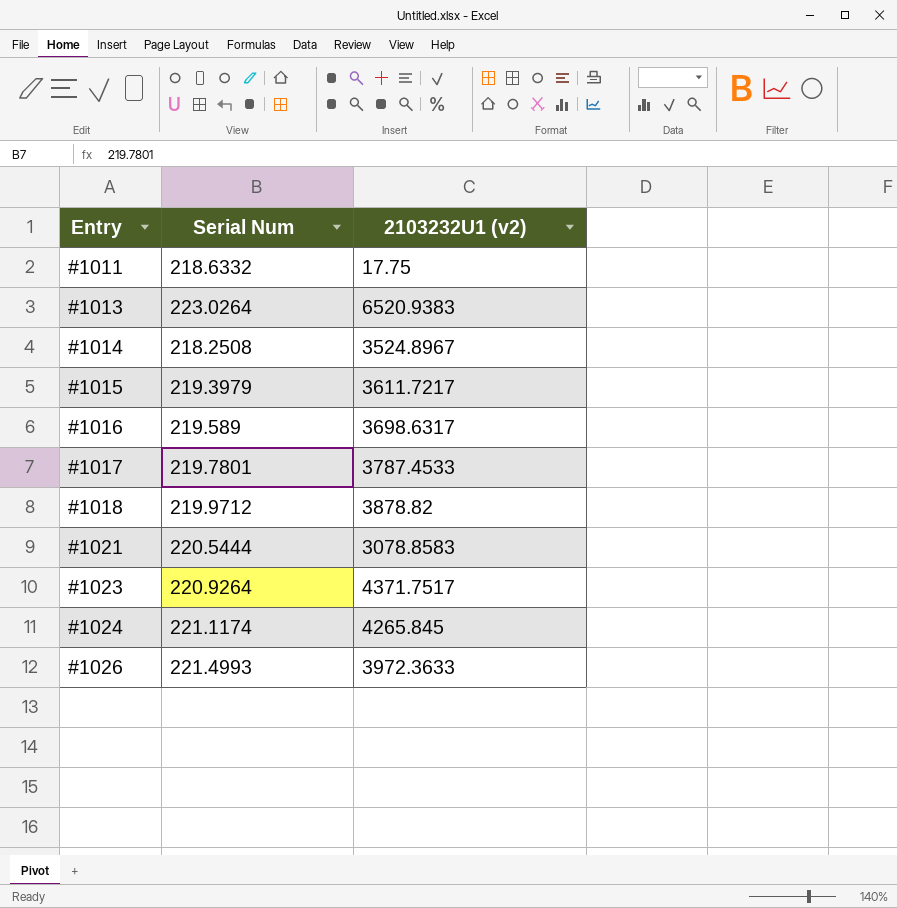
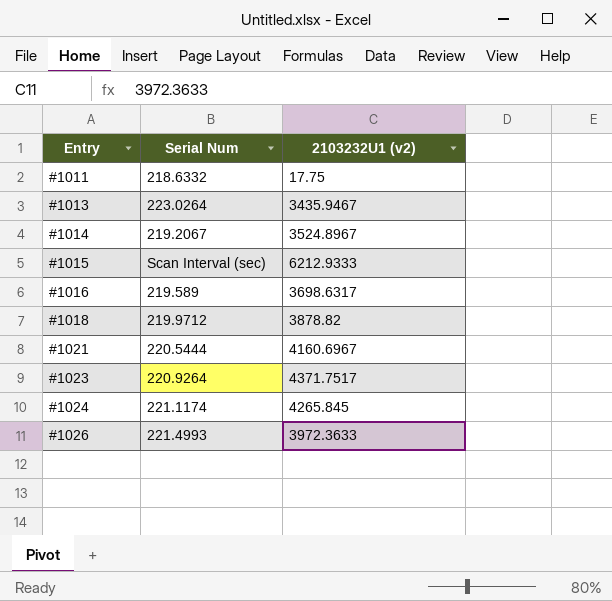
row #1017: 219.7801 | 3787.4533 -> none
#1013 | 2103232U1 (v2): 6520.9383 -> 3435.9467
#1014 | Serial Num: 218.2508 -> 219.2067
#1015 | Serial Num: 219.3979 -> Scan Interval (sec)
#1015 | 2103232U1 (v2): 3611.7217 -> 6212.9333
#1021 | 2103232U1 (v2): 3078.8583 -> 4160.6967

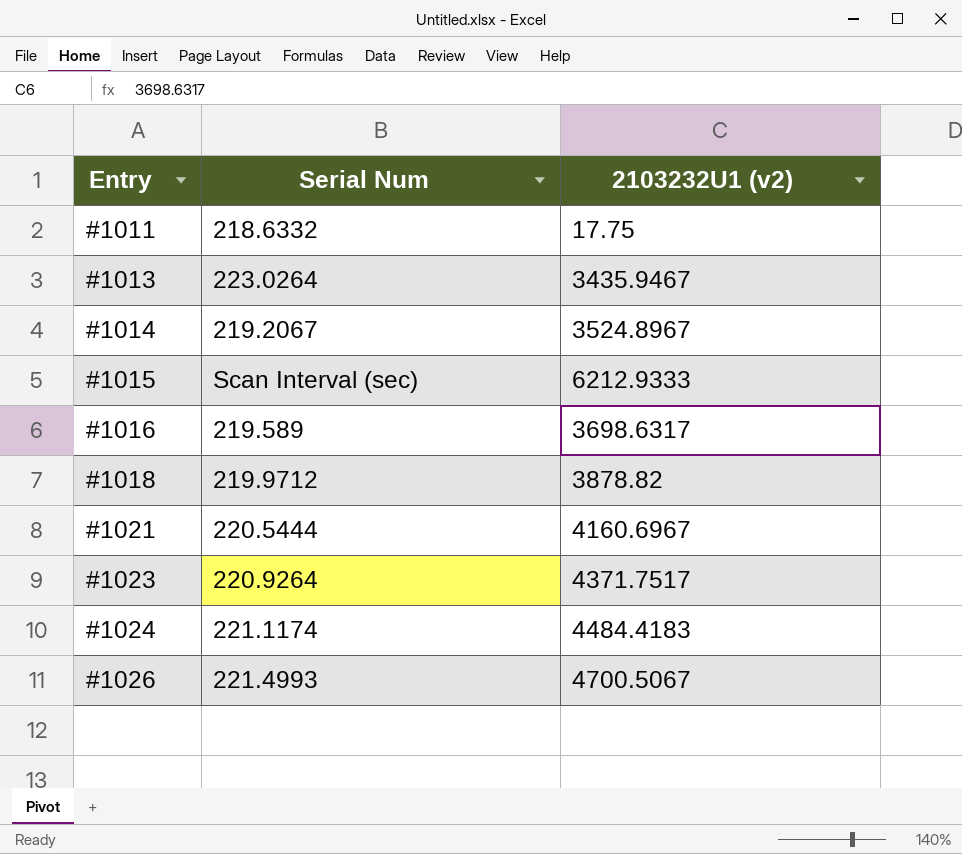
#1024 | 2103232U1 (v2): 4265.845 -> 4484.4183
#1026 | 2103232U1 (v2): 3972.3633 -> 4700.5067

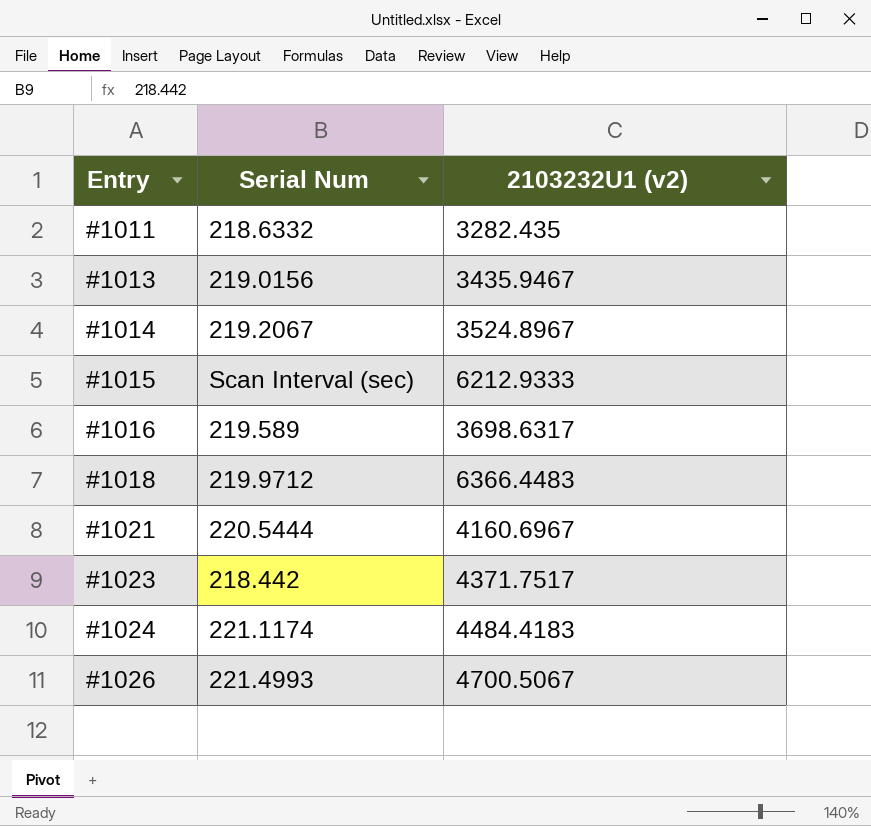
#1011 | 2103232U1 (v2): 17.75 -> 3282.435
#1013 | Serial Num: 223.0264 -> 219.0156
#1018 | 2103232U1 (v2): 3878.82 -> 6366.4483
#1023 | Serial Num: 220.9264 -> 218.442

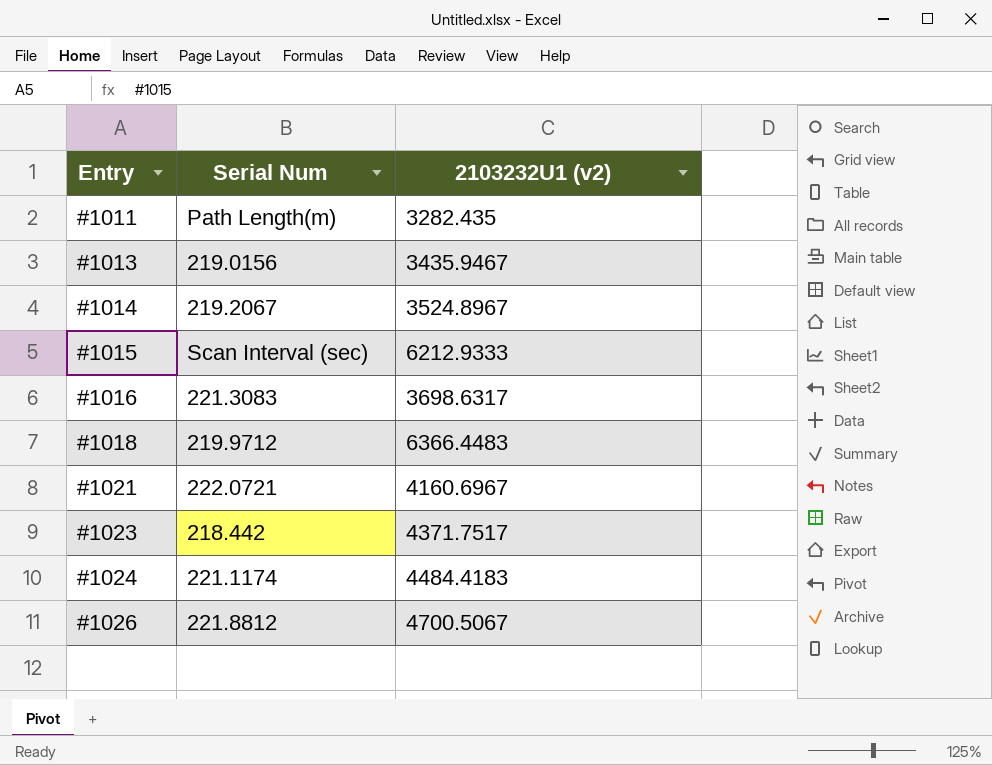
#1011 | Serial Num: 218.6332 -> Path Length(m)
#1016 | Serial Num: 219.589 -> 221.3083
#1021 | Serial Num: 220.5444 -> 222.0721
#1026 | Serial Num: 221.4993 -> 221.8812

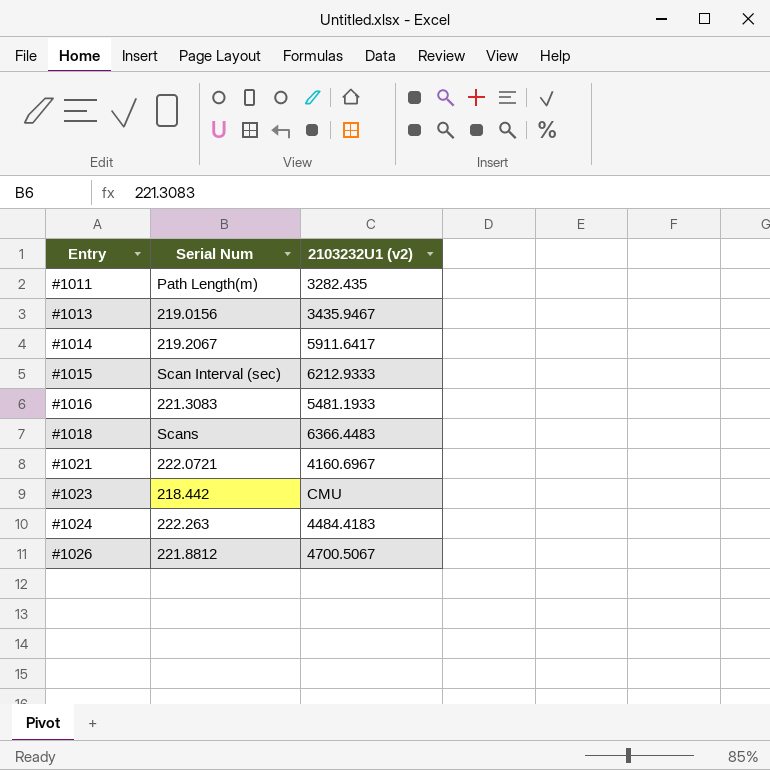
#1014 | 2103232U1 (v2): 3524.8967 -> 5911.6417
#1016 | 2103232U1 (v2): 3698.6317 -> 5481.1933
#1018 | Serial Num: 219.9712 -> Scans
#1023 | 2103232U1 (v2): 4371.7517 -> CMU
#1024 | Serial Num: 221.1174 -> 222.263

